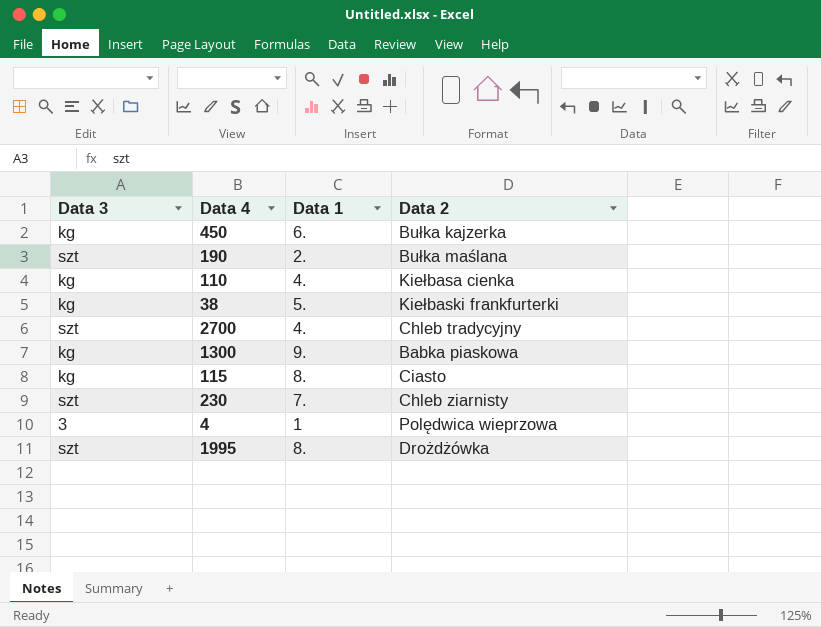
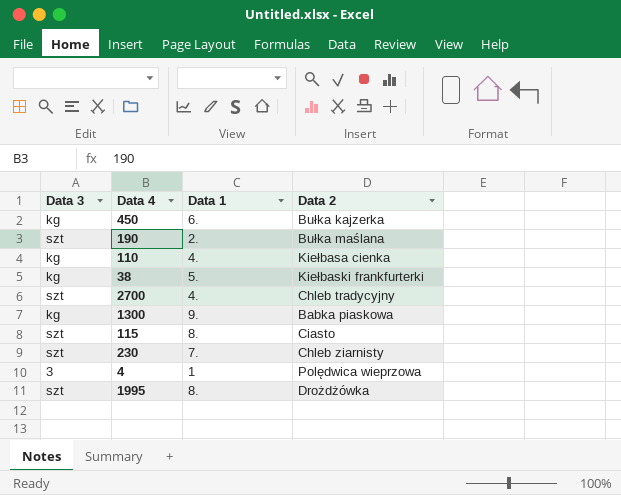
115 | Data 3: kg -> szt

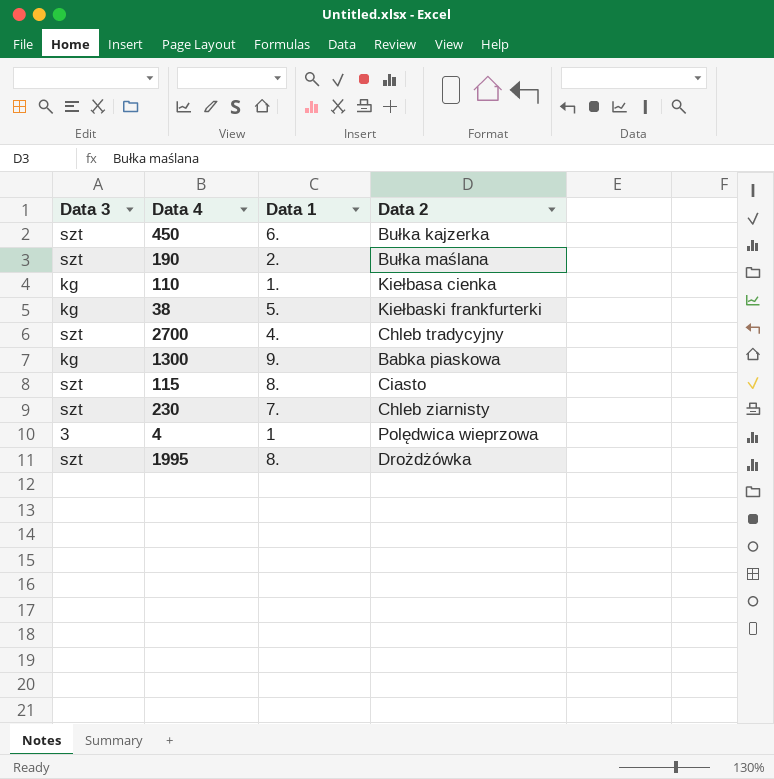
450 | Data 3: kg -> szt
110 | Data 1: 4. -> 1.

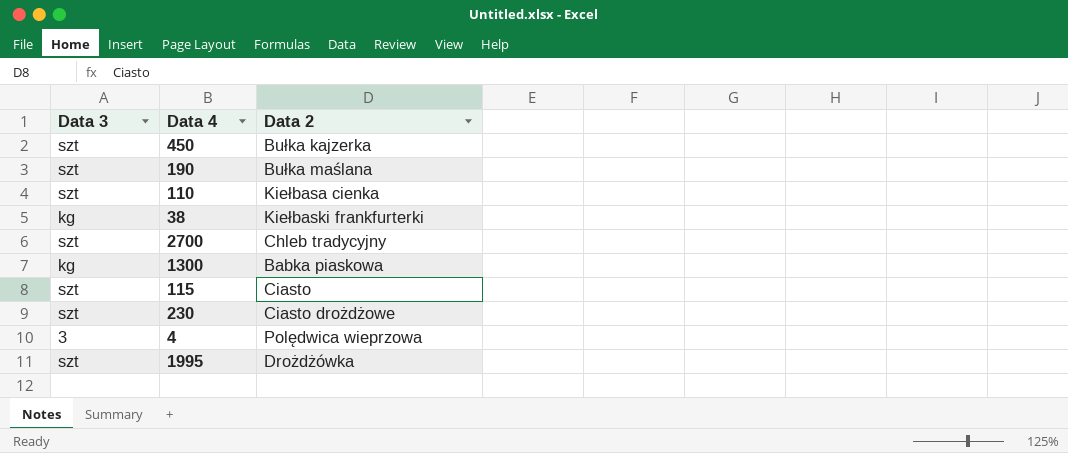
column Data 1 | position: 3 -> none
110 | Data 3: kg -> szt
230 | Data 2: Chleb ziarnisty -> Ciasto drożdżowe

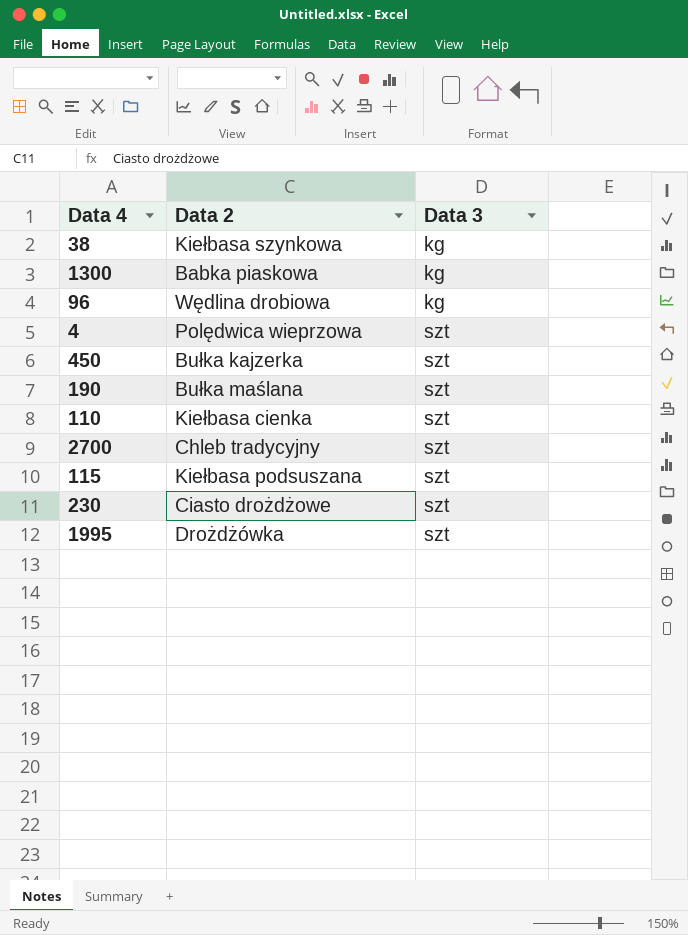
row order: none -> Data 3 ascending
column Data 3 | position: 1 -> 3
38 | Data 2: Kiełbaski frankfurterki -> Kiełbasa szynkowa
row 96: none -> Wędlina drobiowa | kg
4 | Data 3: 3 -> szt
115 | Data 2: Ciasto -> Kiełbasa podsuszana

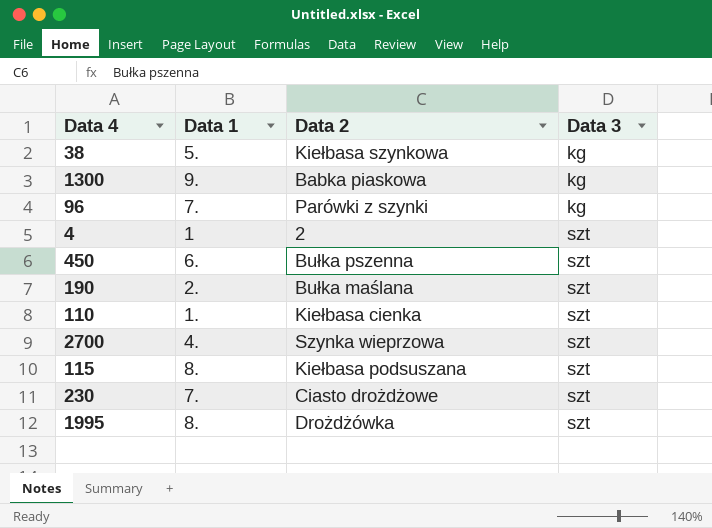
column Data 1 | position: none -> 2
96 | Data 2: Wędlina drobiowa -> Parówki z szynki
4 | Data 2: Polędwica wieprzowa -> 2
450 | Data 2: Bułka kajzerka -> Bułka pszenna
2700 | Data 2: Chleb tradycyjny -> Szynka wieprzowa

